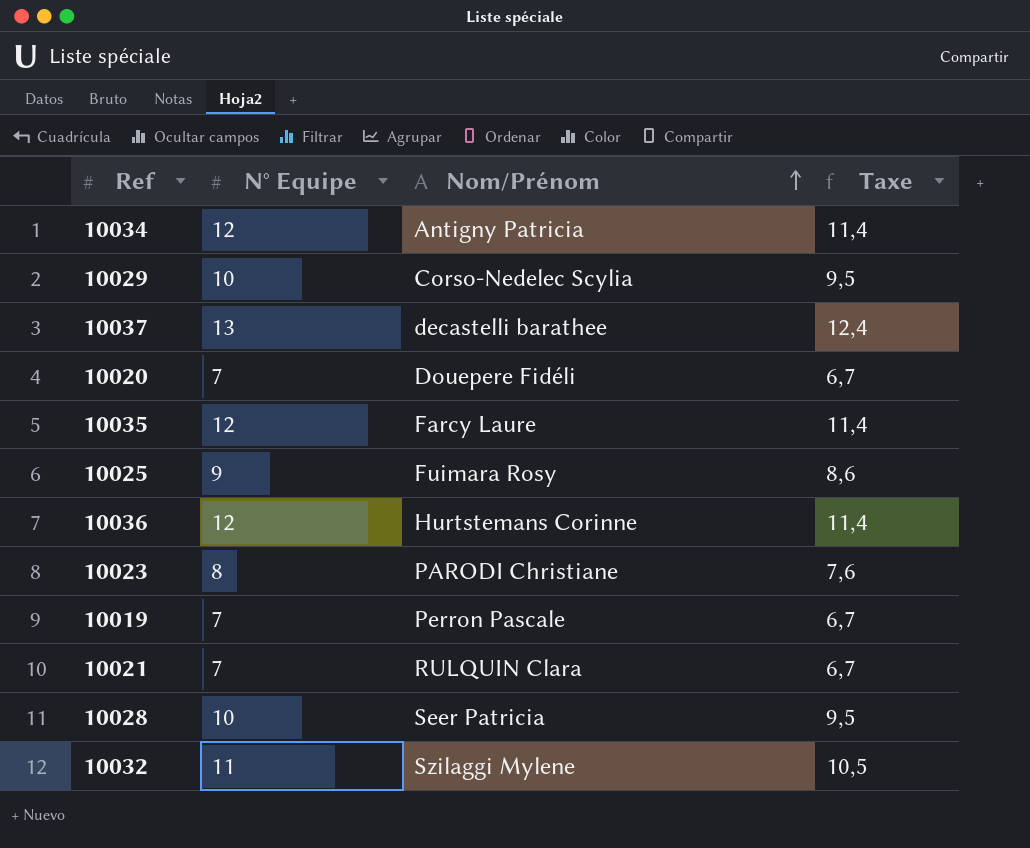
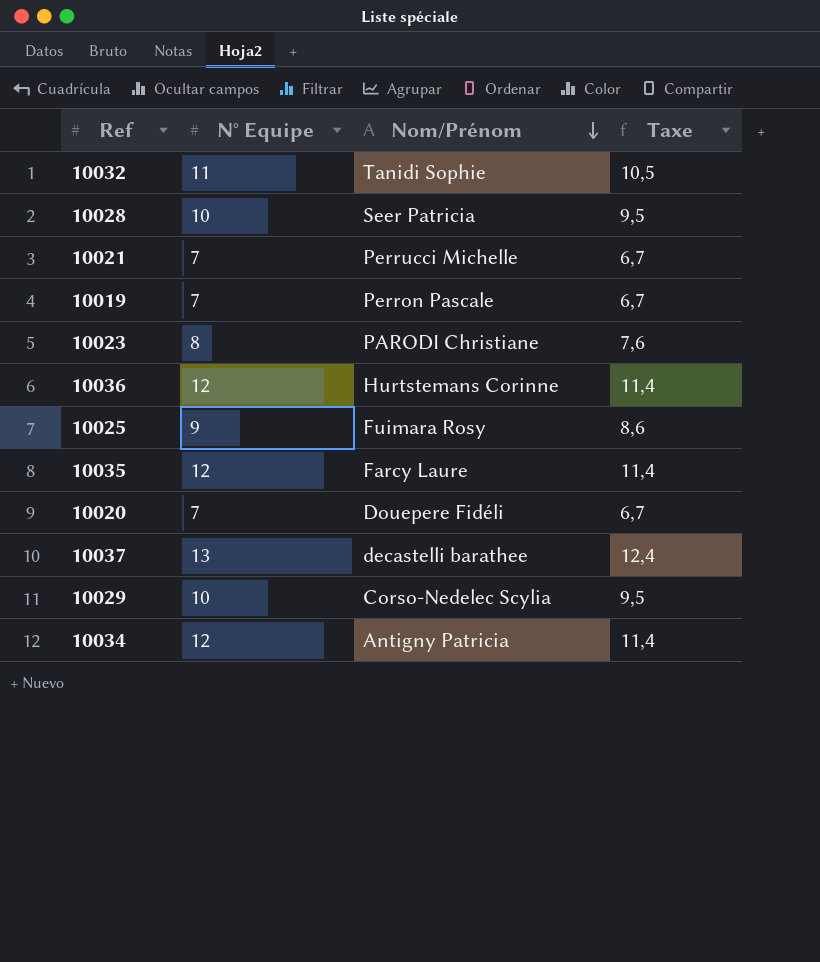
row order: Nom/Prénom ascending -> Nom/Prénom descending
10032 | Nom/Prénom: Szilaggi Mylene -> Tanidi Sophie
10021 | Nom/Prénom: RULQUIN Clara -> Perrucci Michelle

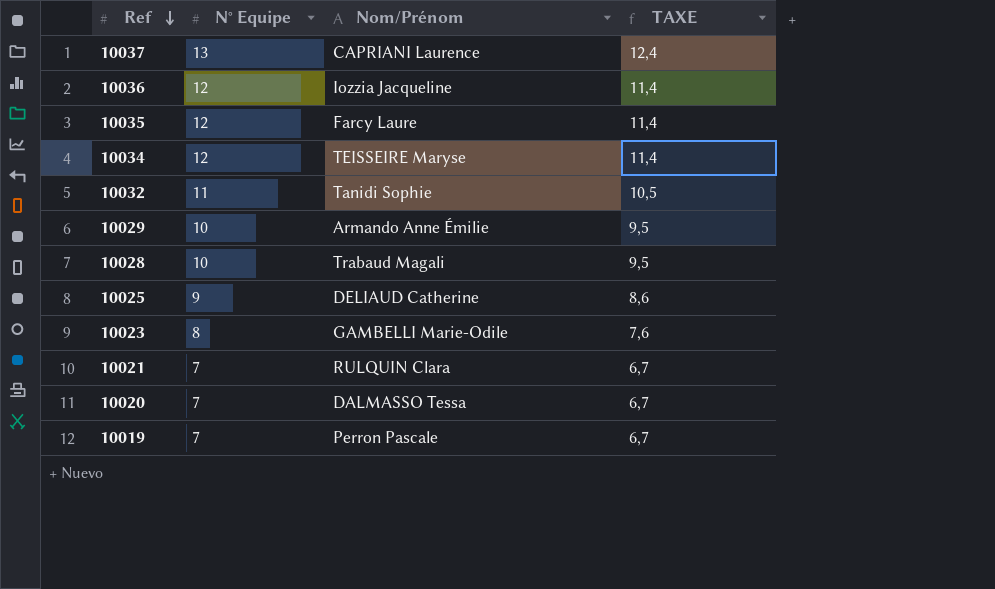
row order: Nom/Prénom descending -> Ref descending
column name: Taxe -> TAXE
10037 | Nom/Prénom: decastelli barathee -> CAPRIANI Laurence
10036 | Nom/Prénom: Hurtstemans Corinne -> Iozzia Jacqueline
10034 | Nom/Prénom: Antigny Patricia -> TEISSEIRE Maryse
10029 | Nom/Prénom: Corso-Nedelec Scylia -> Armando Anne Émilie
10028 | Nom/Prénom: Seer Patricia -> Trabaud Magali
10025 | Nom/Prénom: Fuimara Rosy -> DELIAUD Catherine
10023 | Nom/Prénom: PARODI Christiane -> GAMBELLI Marie-Odile
10021 | Nom/Prénom: Perrucci Michelle -> RULQUIN Clara
10020 | Nom/Prénom: Douepere Fidéli -> DALMASSO Tessa

